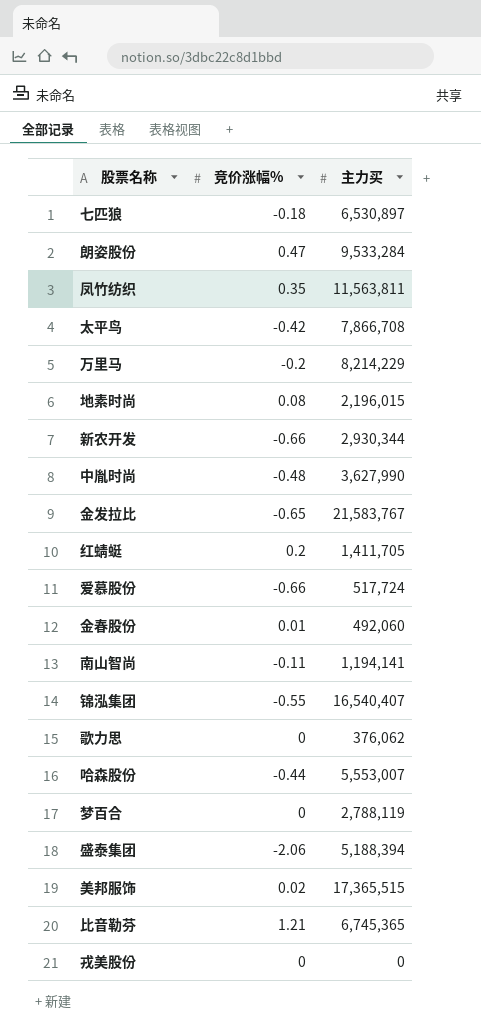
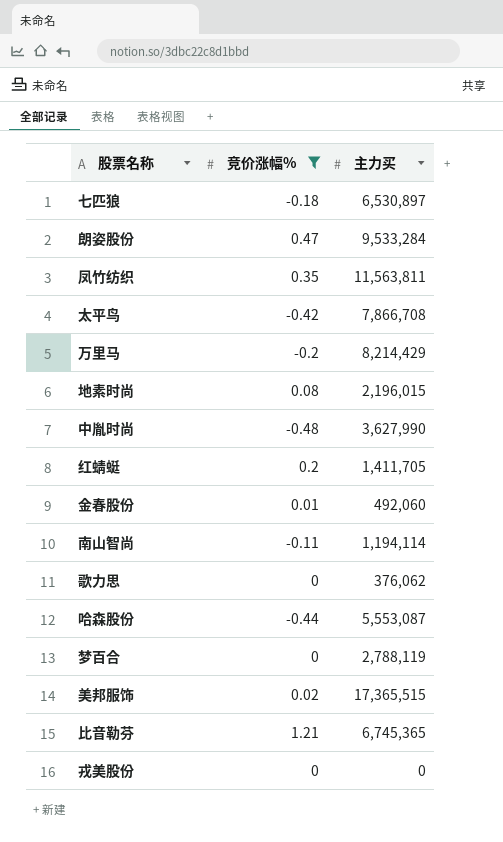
filter: none -> 竞价涨幅% >= -0.48
万里马 | 主力买: 8,214,229 -> 8,214,429
南山智尚 | 主力买: 1,194,141 -> 1,194,114
哈森股份 | 主力买: 5,553,007 -> 5,553,087

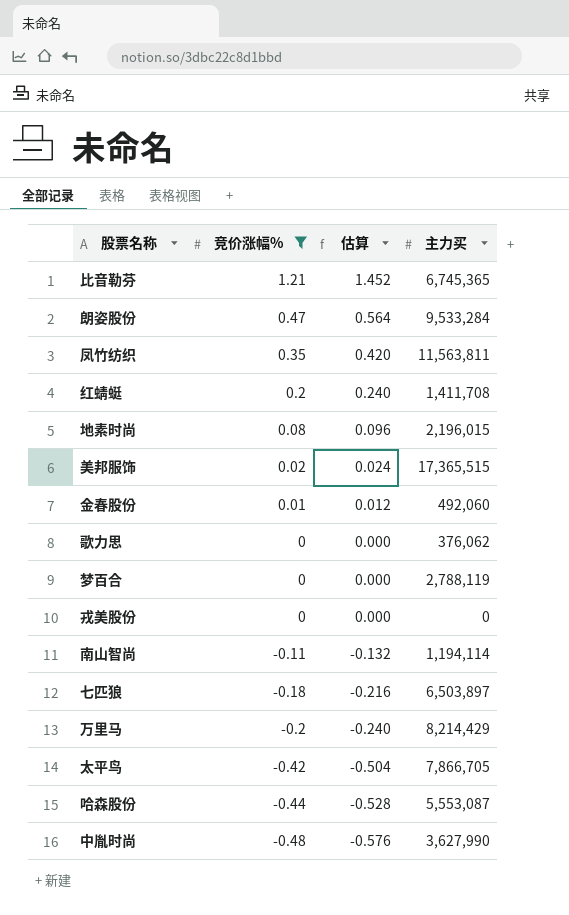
row order: none -> 竞价涨幅% descending
column 估算 | formula: none -> [竞价涨幅%] * 1.2
红蜻蜓 | 主力买: 1,411,705 -> 1,411,708
七匹狼 | 主力买: 6,530,897 -> 6,503,897
太平鸟 | 主力买: 7,866,708 -> 7,866,705

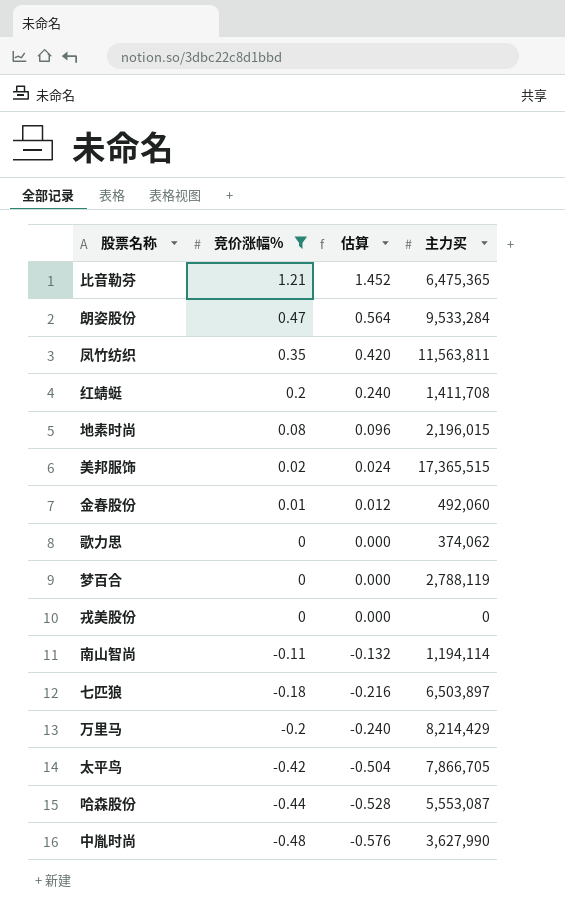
比音勒芬 | 主力买: 6,745,365 -> 6,475,365
歌力思 | 主力买: 376,062 -> 374,062

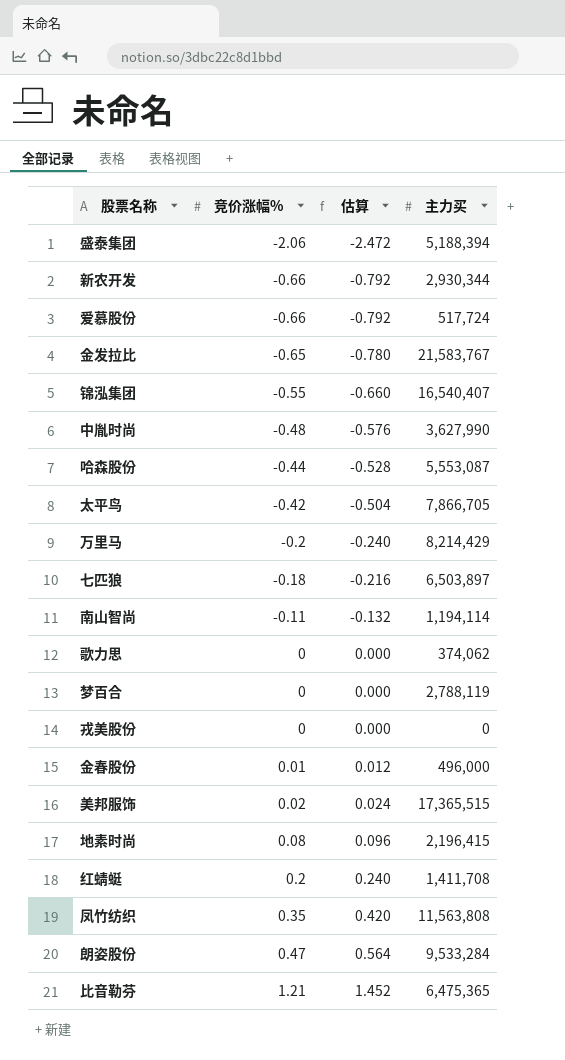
filter: 竞价涨幅% >= -0.48 -> none
row order: 竞价涨幅% descending -> 竞价涨幅% ascending
金春股份 | 主力买: 492,060 -> 496,000
地素时尚 | 主力买: 2,196,015 -> 2,196,415
凤竹纺织 | 主力买: 11,563,811 -> 11,563,808

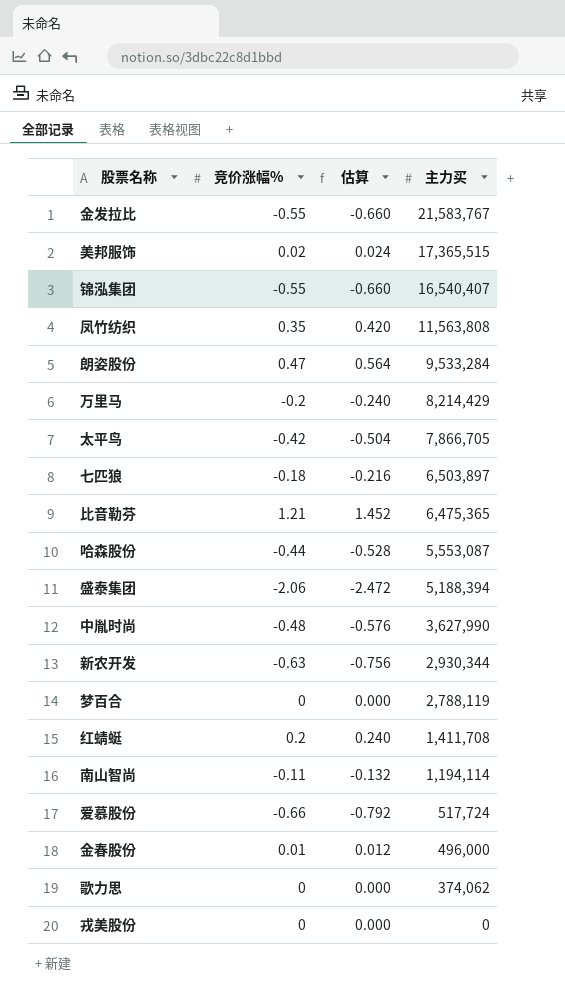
row order: 竞价涨幅% ascending -> 主力买 descending
row 地素时尚: 0.08 | 0.096 | 2,196,415 -> none
金发拉比 | 竞价涨幅%: -0.65 -> -0.55
金发拉比 | 估算: -0.780 -> -0.660
新农开发 | 竞价涨幅%: -0.66 -> -0.63
新农开发 | 估算: -0.792 -> -0.756

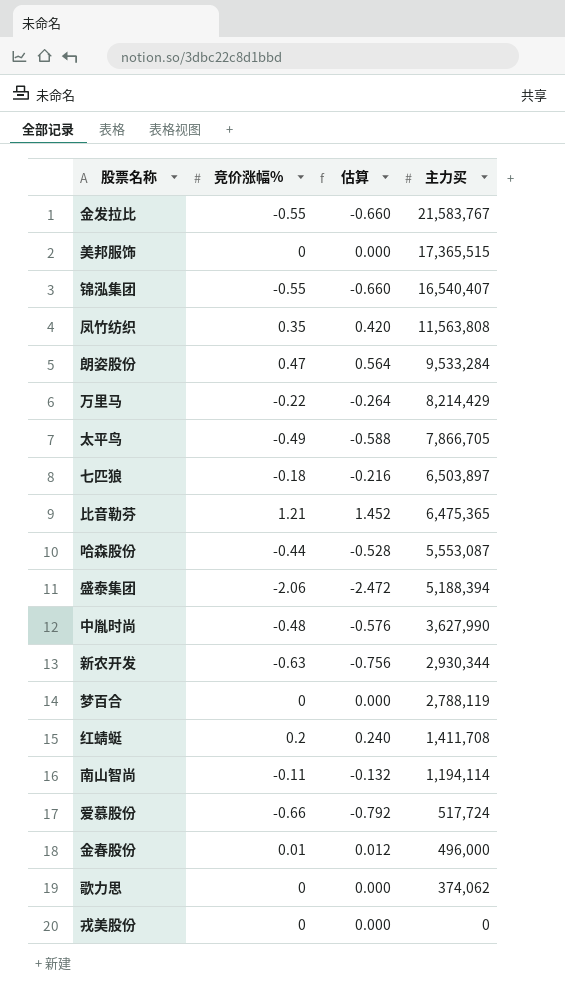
美邦服饰 | 竞价涨幅%: 0.02 -> 0
美邦服饰 | 估算: 0.024 -> 0.000
万里马 | 竞价涨幅%: -0.2 -> -0.22
万里马 | 估算: -0.240 -> -0.264
太平鸟 | 竞价涨幅%: -0.42 -> -0.49
太平鸟 | 估算: -0.504 -> -0.588

